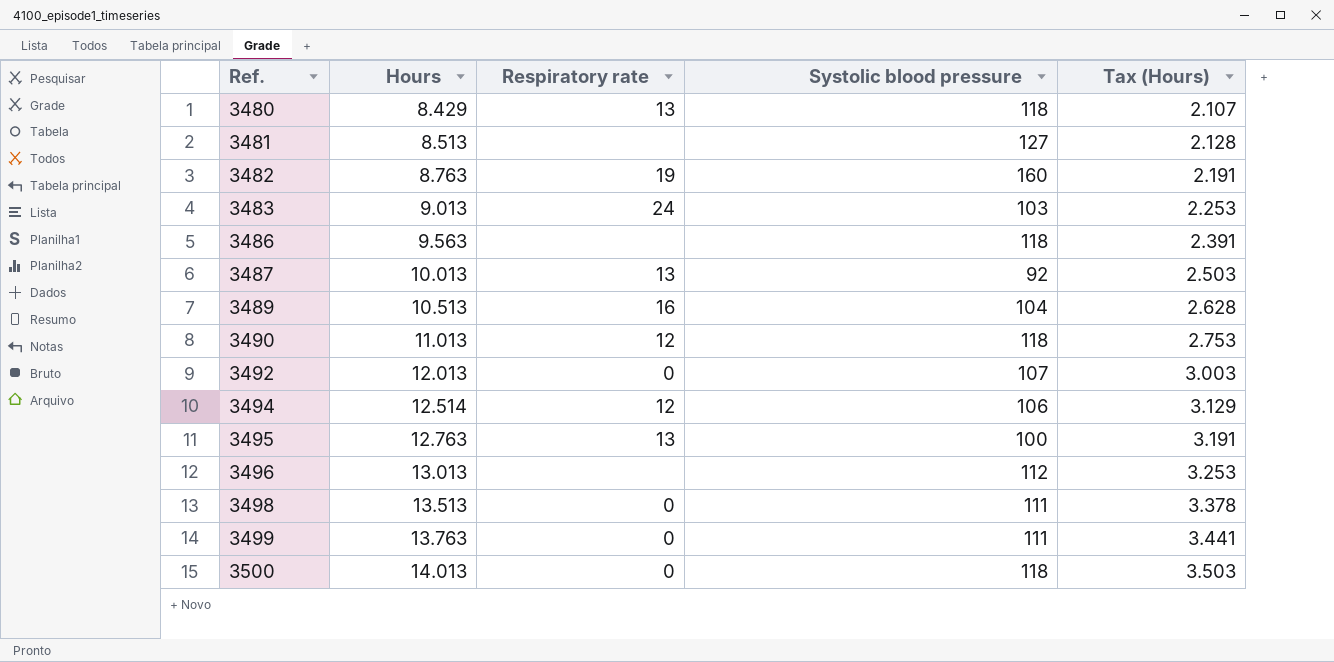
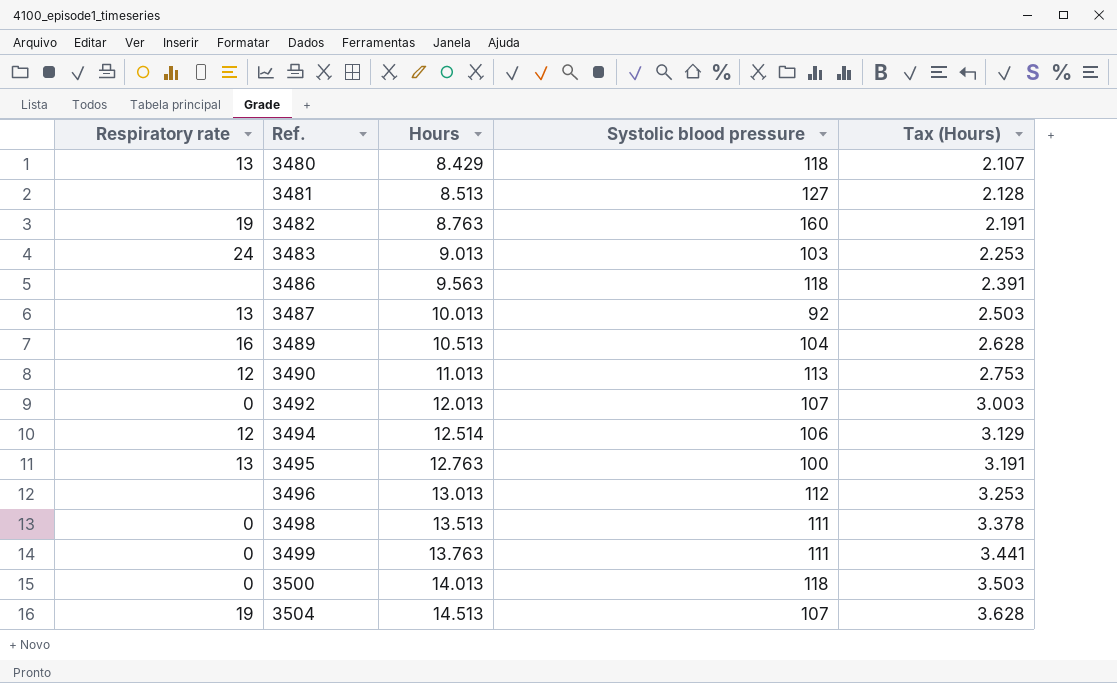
column Respiratory rate | position: 3 -> 1
3490 | Systolic blood pressure: 118 -> 113
row 3504: none -> 19 | 14.513 | 107 | 3.628

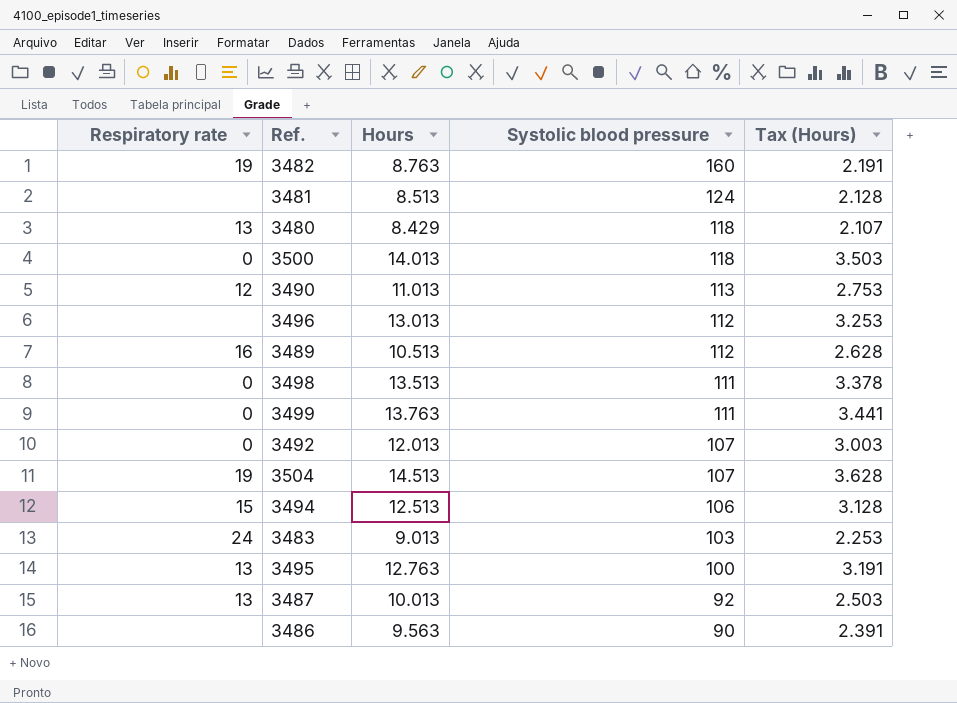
row order: Ref. ascending -> Systolic blood pressure descending
3481 | Systolic blood pressure: 127 -> 124
3489 | Systolic blood pressure: 104 -> 112
3494 | Respiratory rate: 12 -> 15
3494 | Hours: 12.514 -> 12.513
3494 | Tax (Hours): 3.129 -> 3.128
3486 | Systolic blood pressure: 118 -> 90

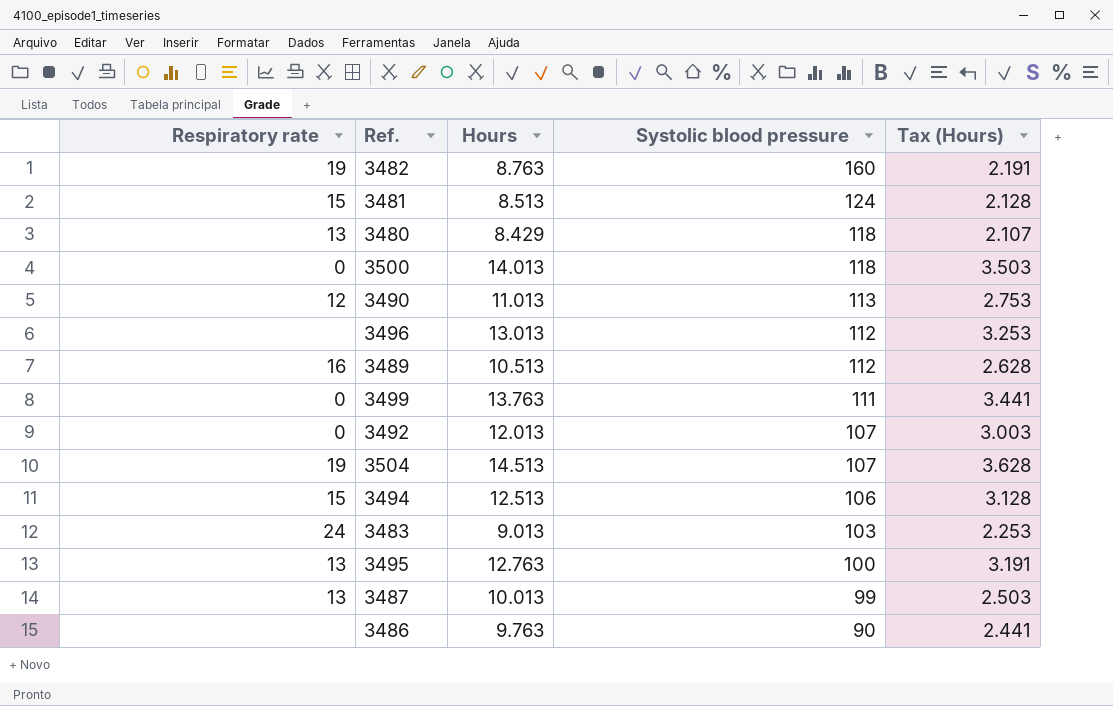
row 3498: 0 | 13.513 | 111 | 3.378 -> none
3481 | Respiratory rate: none -> 15
3487 | Systolic blood pressure: 92 -> 99
3486 | Hours: 9.563 -> 9.763
3486 | Tax (Hours): 2.391 -> 2.441

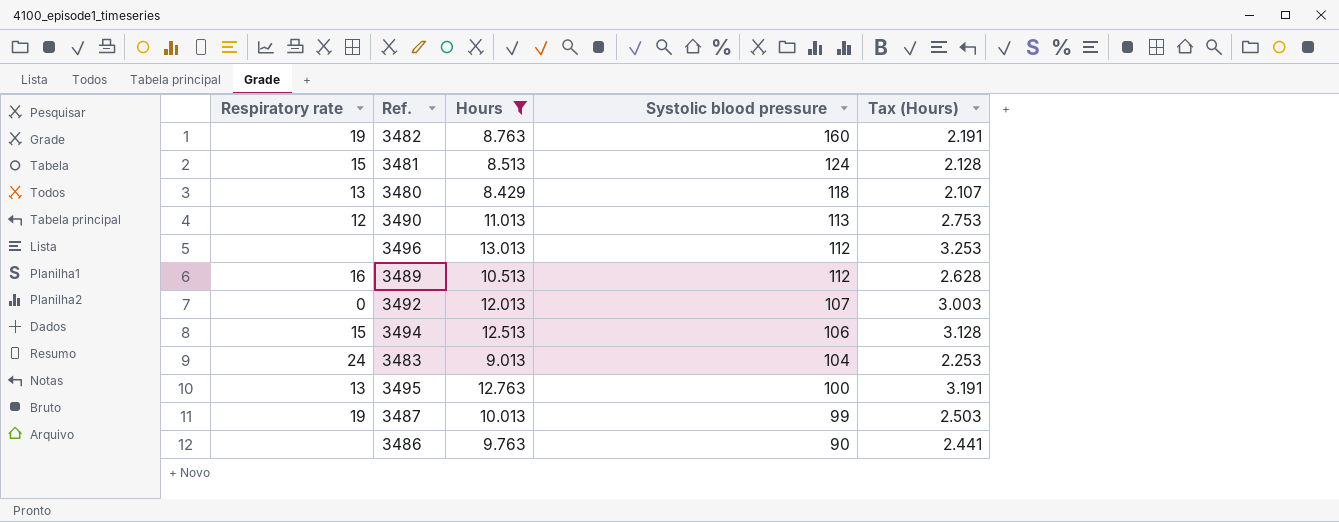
filter: none -> Hours <= 13.013
3483 | Systolic blood pressure: 103 -> 104
3487 | Respiratory rate: 13 -> 19

